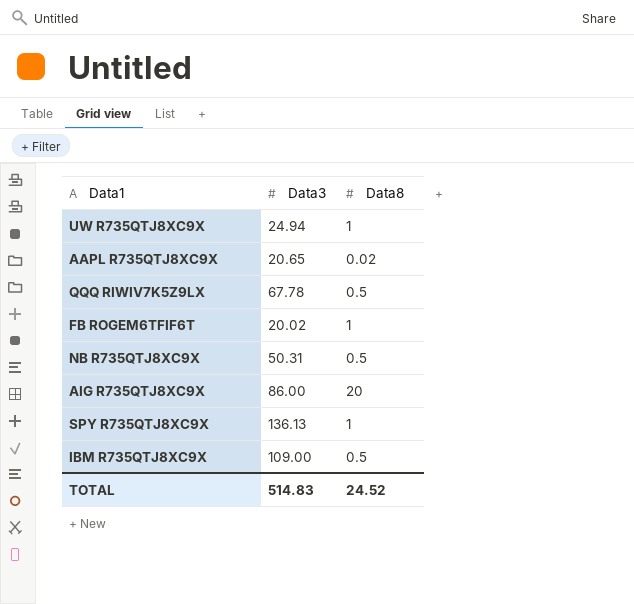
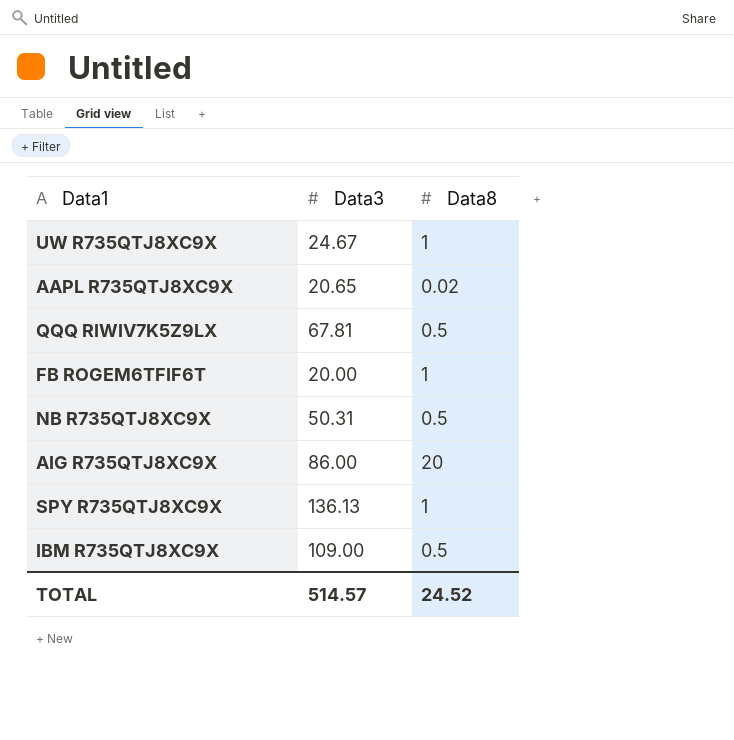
UW R735QTJ8XC9X | Data3: 24.94 -> 24.67
QQQ RIWIV7K5Z9LX | Data3: 67.78 -> 67.81
FB ROGEM6TFIF6T | Data3: 20.02 -> 20.00
TOTAL | Data3: 514.83 -> 514.57

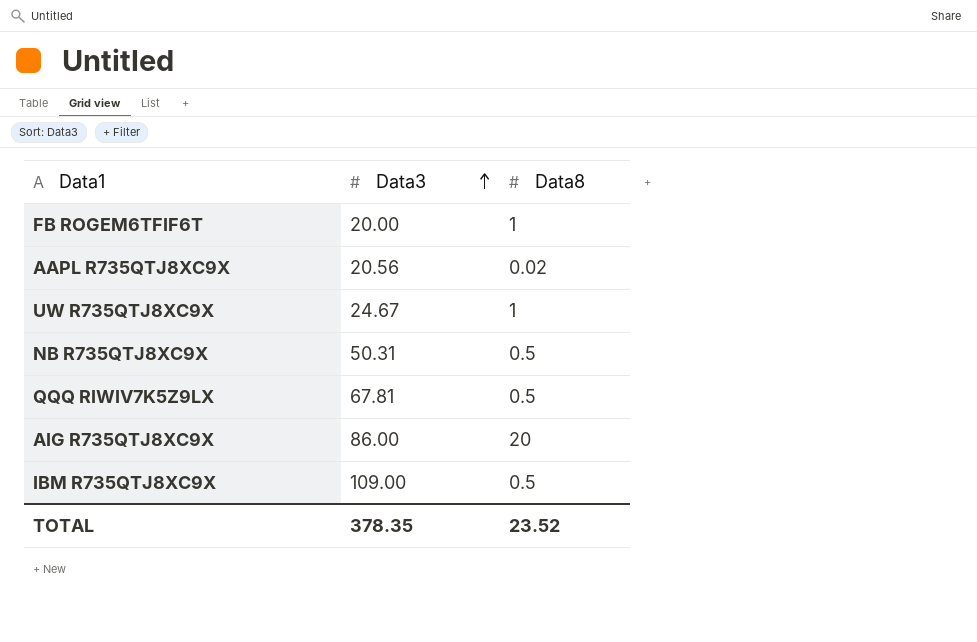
row order: none -> Data3 ascending
row SPY R735QTJ8XC9X: 136.13 | 1 -> none
AAPL R735QTJ8XC9X | Data3: 20.65 -> 20.56
TOTAL | Data3: 514.57 -> 378.35
TOTAL | Data8: 24.52 -> 23.52

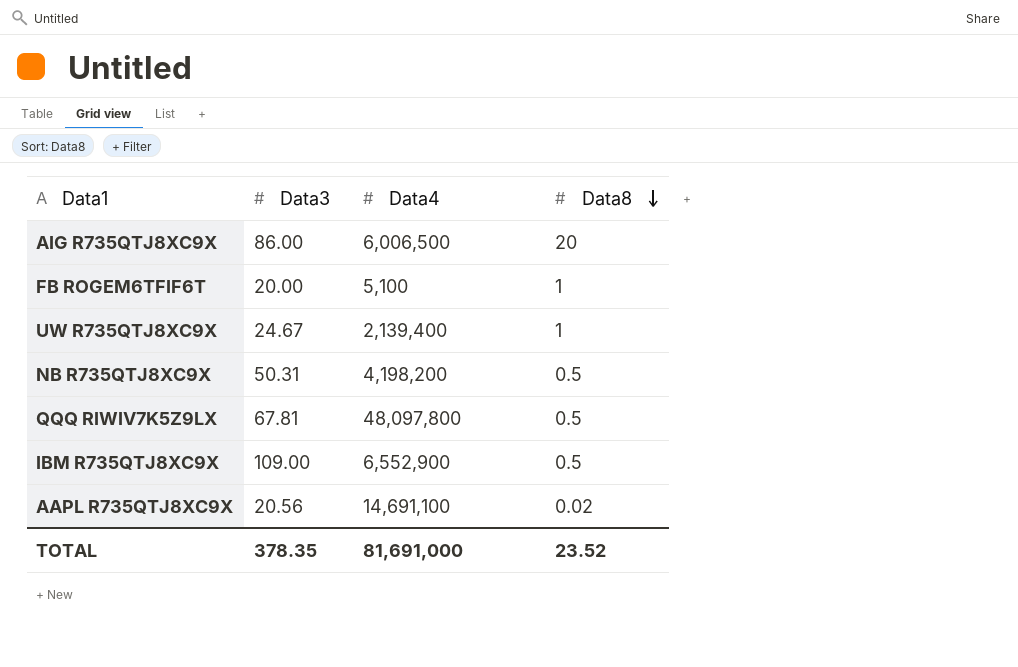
row order: Data3 ascending -> Data8 descending
column Data4 | position: none -> 3

